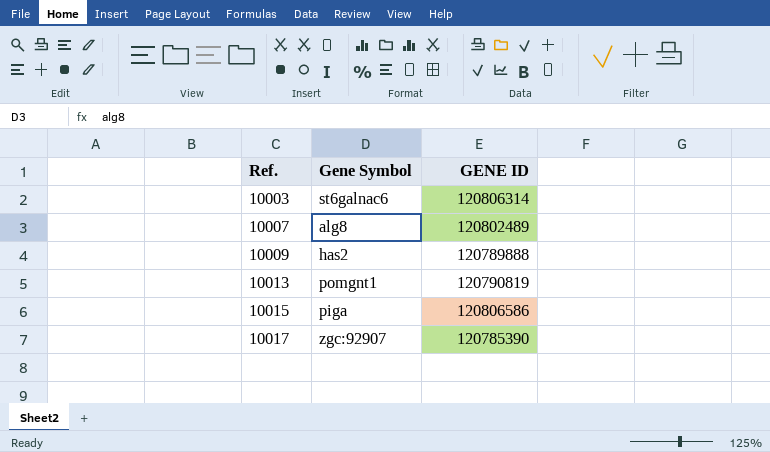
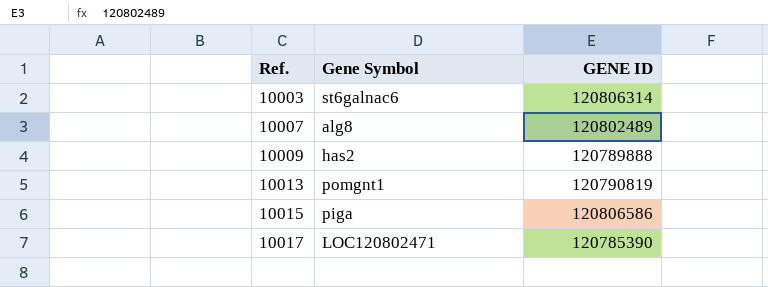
10017 | Gene Symbol: zgc:92907 -> LOC120802471

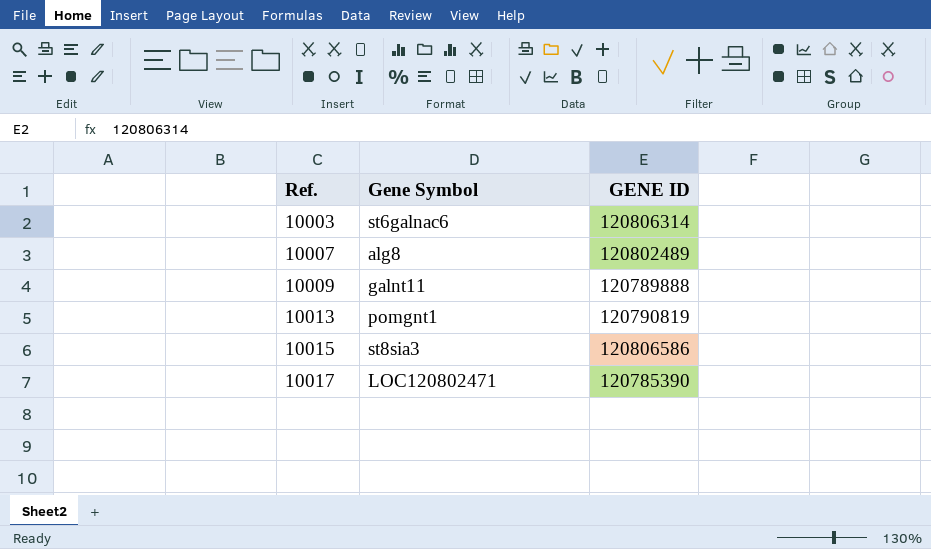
10009 | Gene Symbol: has2 -> galnt11
10015 | Gene Symbol: piga -> st8sia3

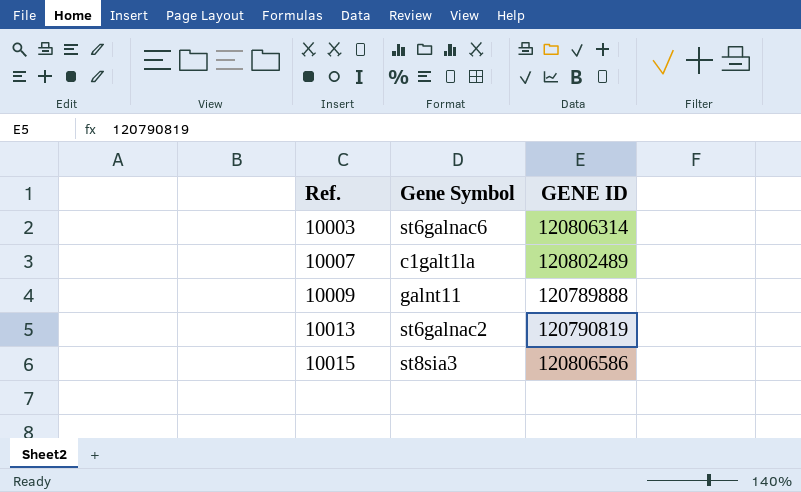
row 10017: LOC120802471 | 120785390 -> none
10007 | Gene Symbol: alg8 -> c1galt1la
10013 | Gene Symbol: pomgnt1 -> st6galnac2

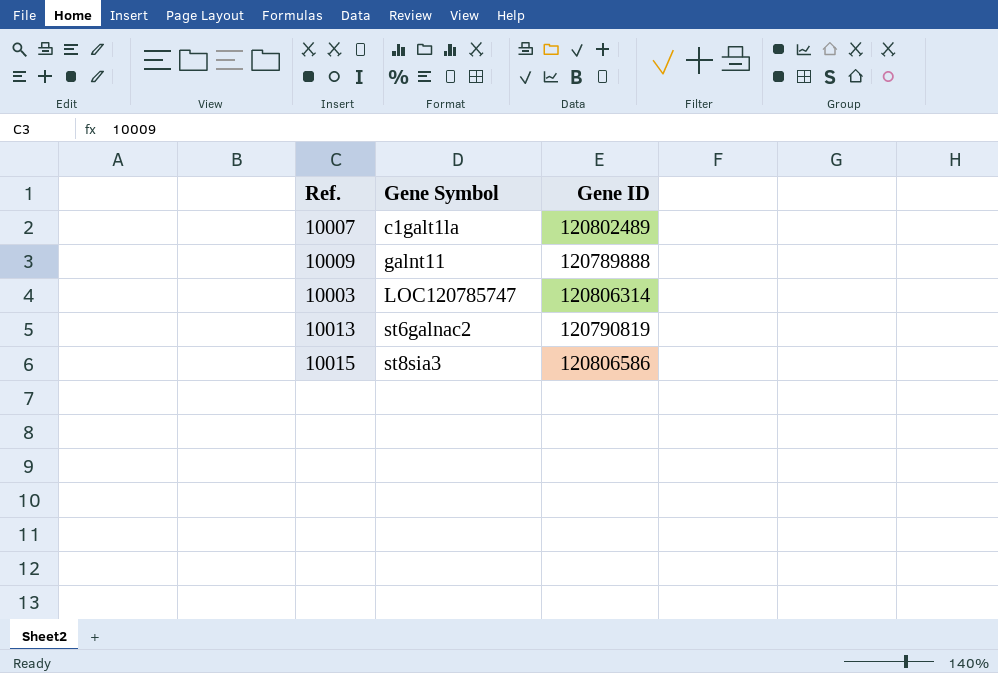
row order: Ref. ascending -> Gene Symbol ascending
column name: GENE ID -> Gene ID
10003 | Gene Symbol: st6galnac6 -> LOC120785747

